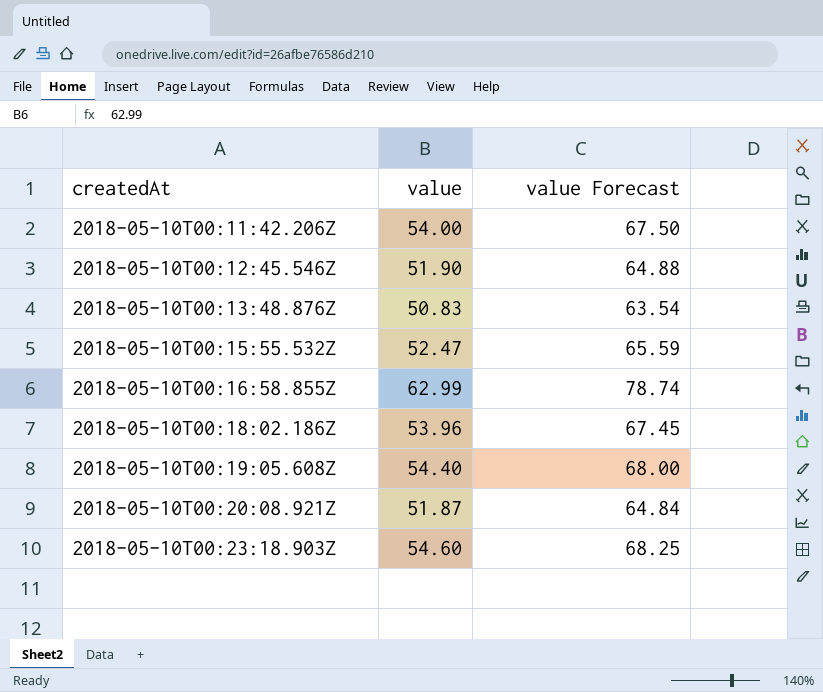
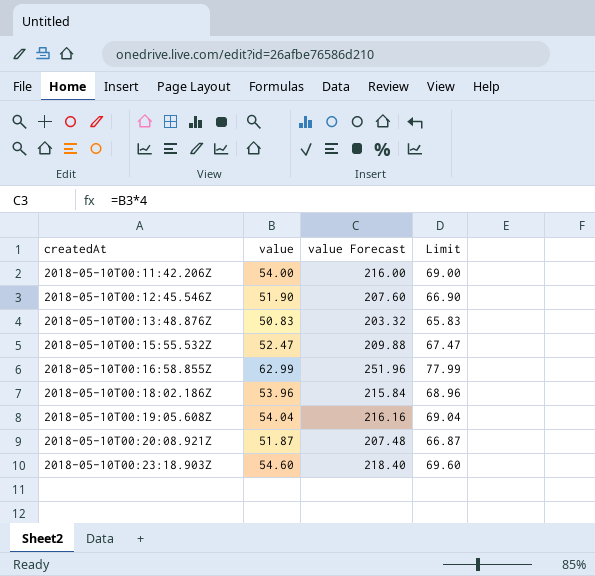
column value Forecast | formula: [value] * 1.25 -> [value] * 4
column Limit | formula: none -> [value] + 15
2018-05-10T00:19:05.608Z | value: 54.40 -> 54.04

